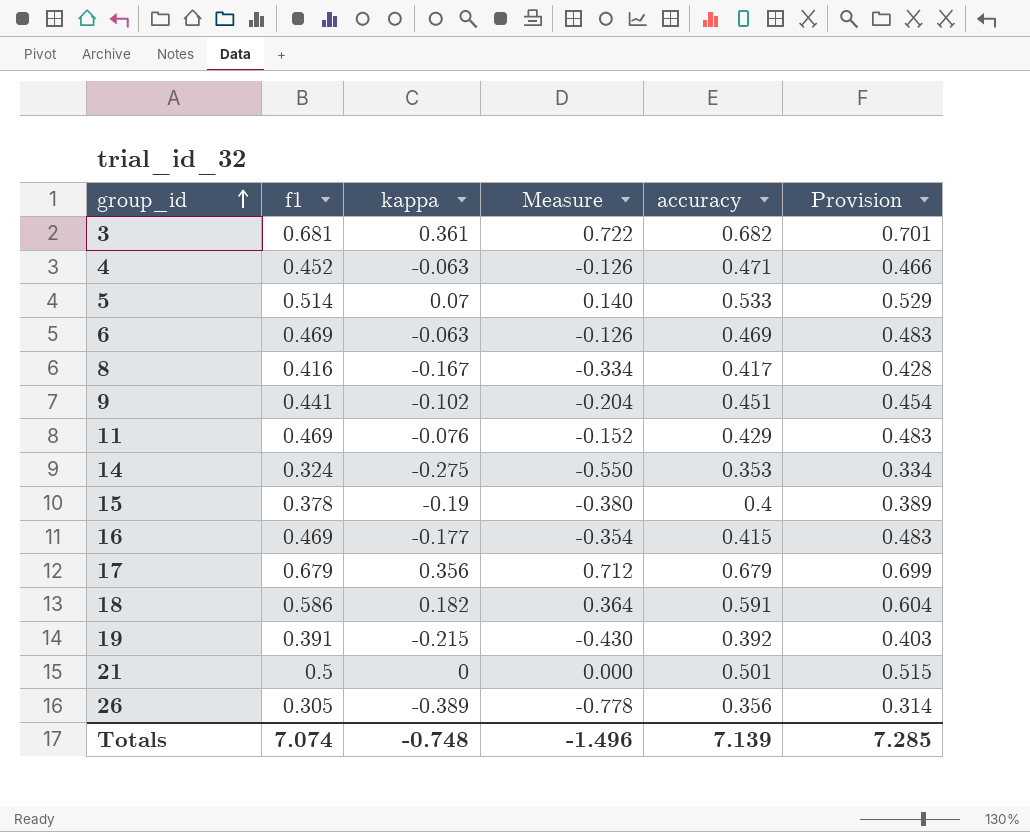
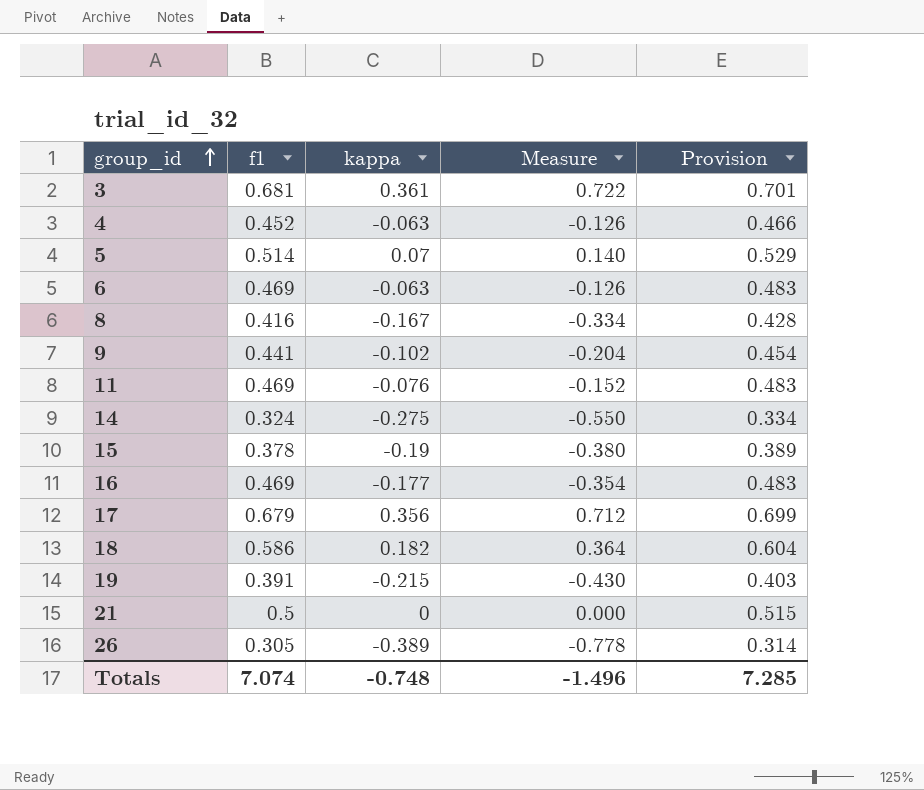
column accuracy | position: 5 -> none

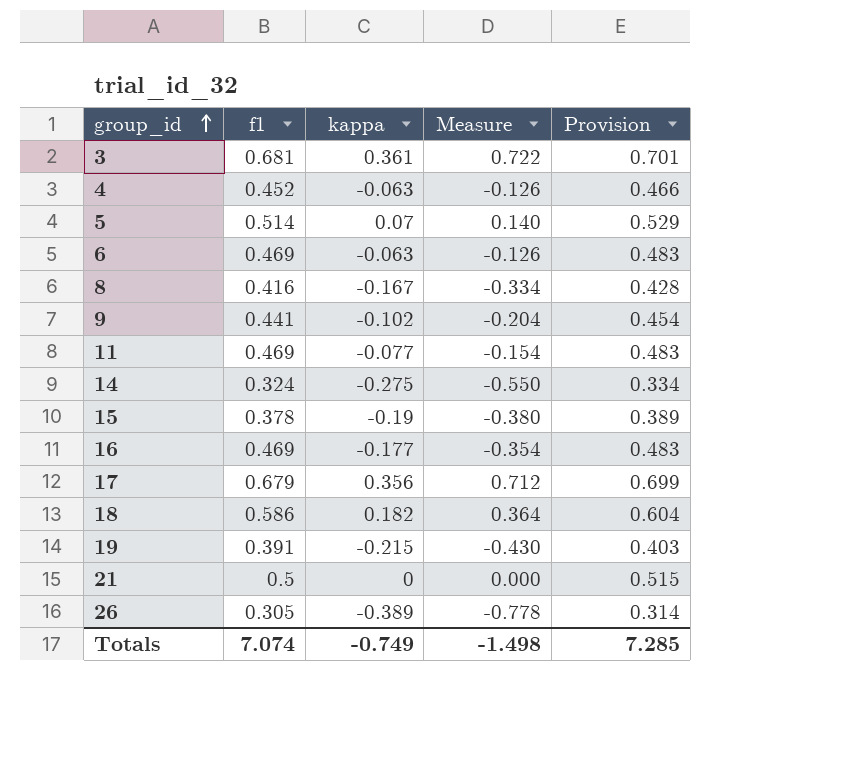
11 | kappa: -0.076 -> -0.077
11 | Measure: -0.152 -> -0.154
Totals | kappa: -0.748 -> -0.749
Totals | Measure: -1.496 -> -1.498

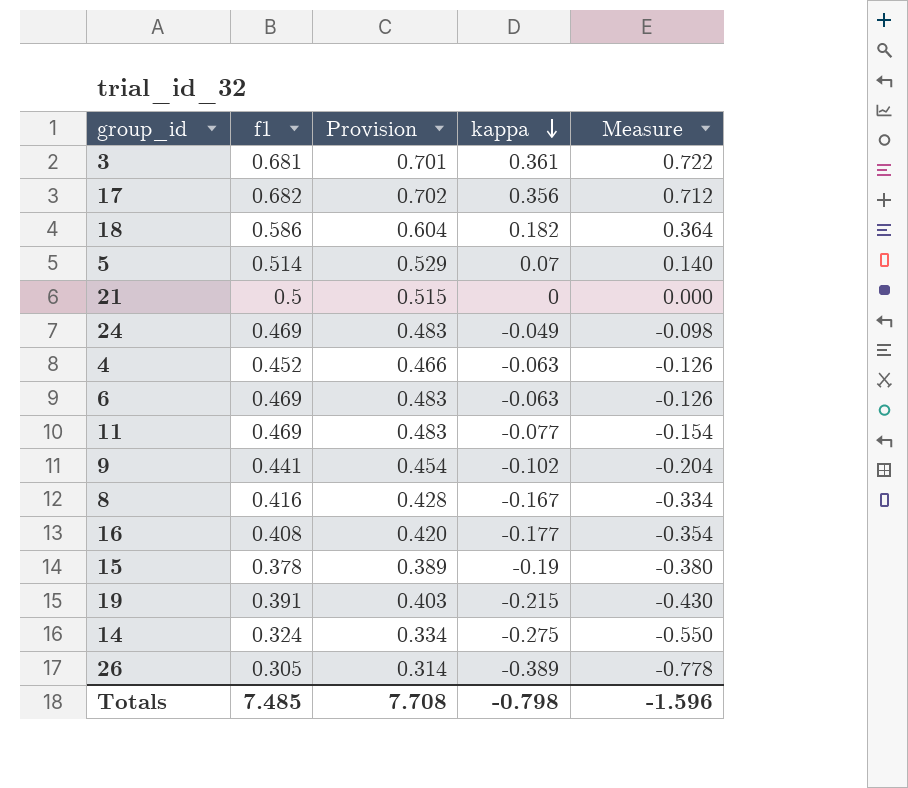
row order: group_id ascending -> kappa descending
column Provision | position: 5 -> 3
17 | f1: 0.679 -> 0.682
17 | Provision: 0.699 -> 0.702
row 24: none -> 0.469 | 0.483 | -0.049 | -0.098
16 | f1: 0.469 -> 0.408
16 | Provision: 0.483 -> 0.420
Totals | f1: 7.074 -> 7.485
Totals | Provision: 7.285 -> 7.708
Totals | kappa: -0.749 -> -0.798
Totals | Measure: -1.498 -> -1.596

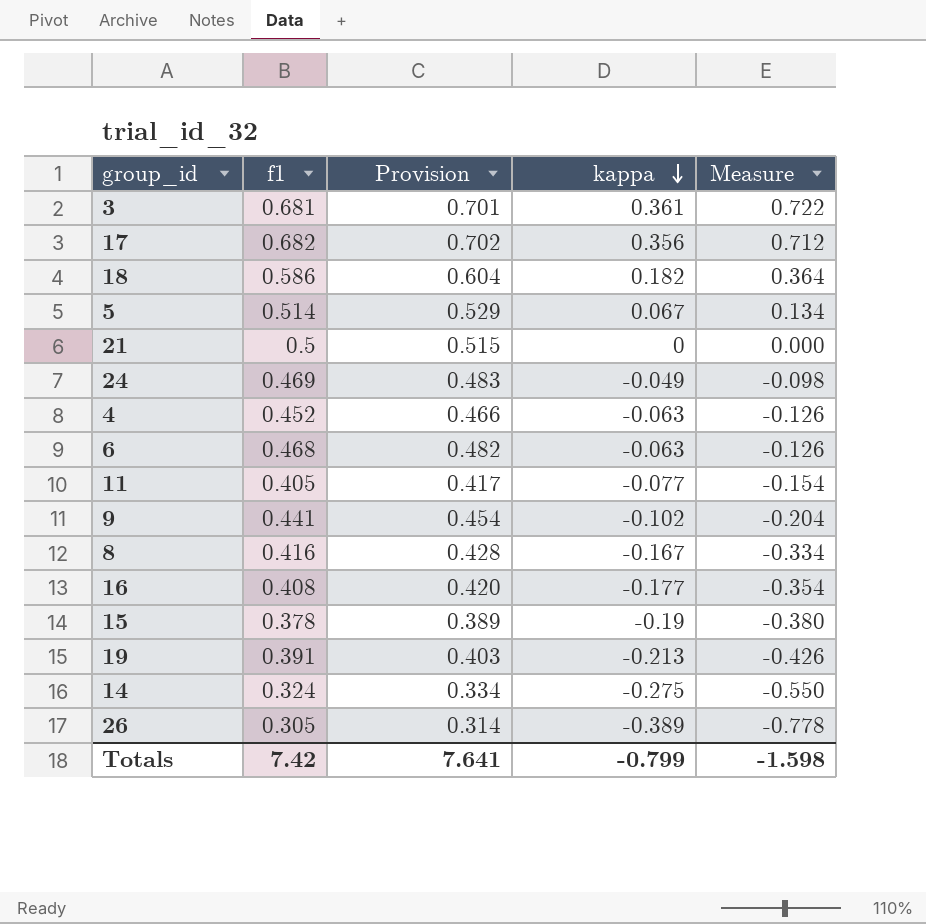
5 | kappa: 0.07 -> 0.067
5 | Measure: 0.140 -> 0.134
6 | f1: 0.469 -> 0.468
6 | Provision: 0.483 -> 0.482
11 | f1: 0.469 -> 0.405
11 | Provision: 0.483 -> 0.417
19 | kappa: -0.215 -> -0.213
19 | Measure: -0.430 -> -0.426
Totals | f1: 7.485 -> 7.42
Totals | Provision: 7.708 -> 7.641
Totals | kappa: -0.798 -> -0.799
Totals | Measure: -1.596 -> -1.598

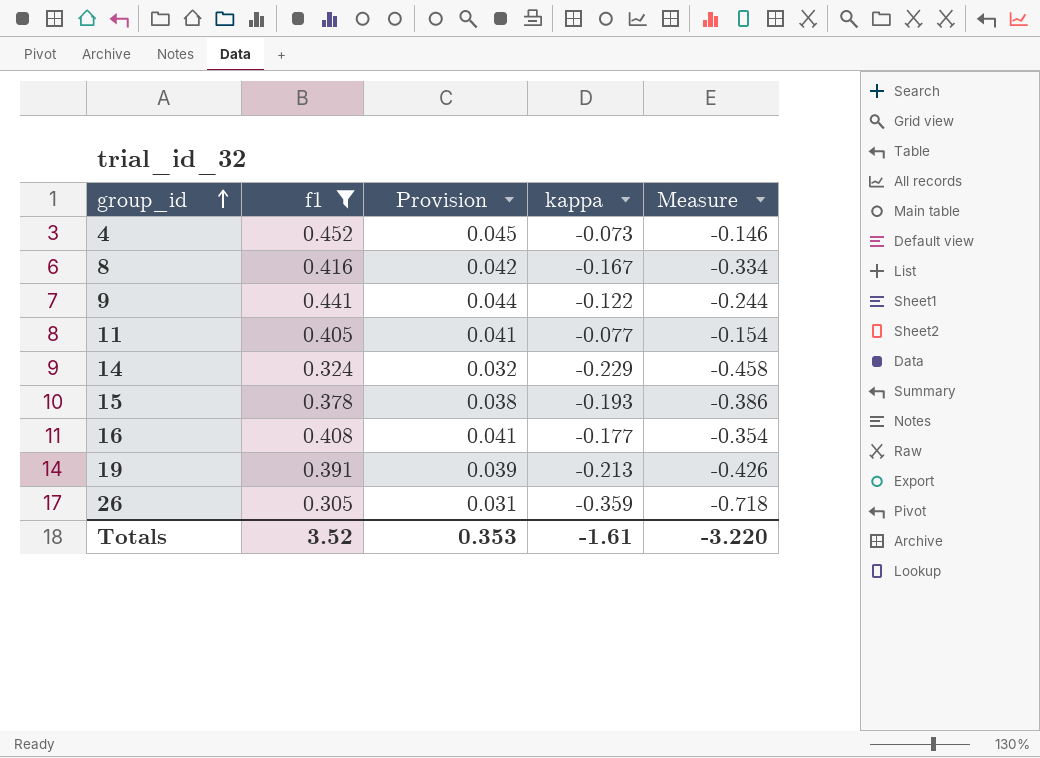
filter: none -> f1 <= 0.452
row order: kappa descending -> group_id ascending
column Provision | formula: [f1] * 1.03 -> [f1] * 0.1
4 | kappa: -0.063 -> -0.073
4 | Measure: -0.126 -> -0.146
9 | kappa: -0.102 -> -0.122
9 | Measure: -0.204 -> -0.244
14 | kappa: -0.275 -> -0.229
14 | Measure: -0.550 -> -0.458
15 | kappa: -0.19 -> -0.193
15 | Measure: -0.380 -> -0.386
26 | kappa: -0.389 -> -0.359
26 | Measure: -0.778 -> -0.718
Totals | f1: 7.42 -> 3.52
Totals | Provision: 7.641 -> 0.353
Totals | kappa: -0.799 -> -1.61
Totals | Measure: -1.598 -> -3.220

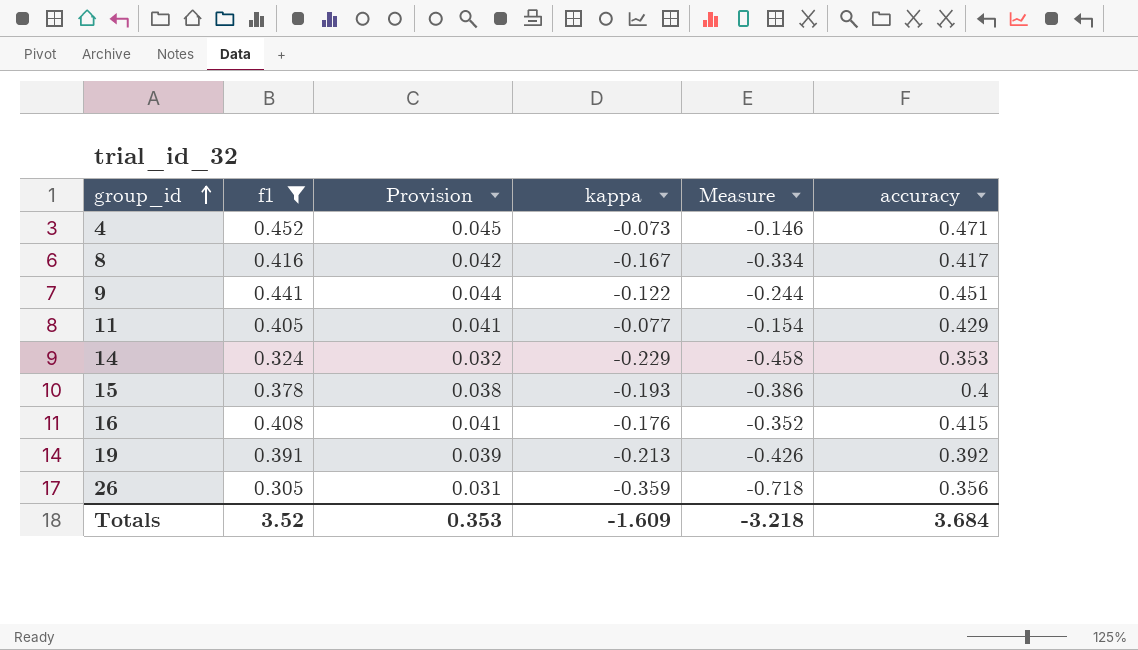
column accuracy | position: none -> 6
16 | kappa: -0.177 -> -0.176
16 | Measure: -0.354 -> -0.352
Totals | kappa: -1.61 -> -1.609
Totals | Measure: -3.220 -> -3.218

